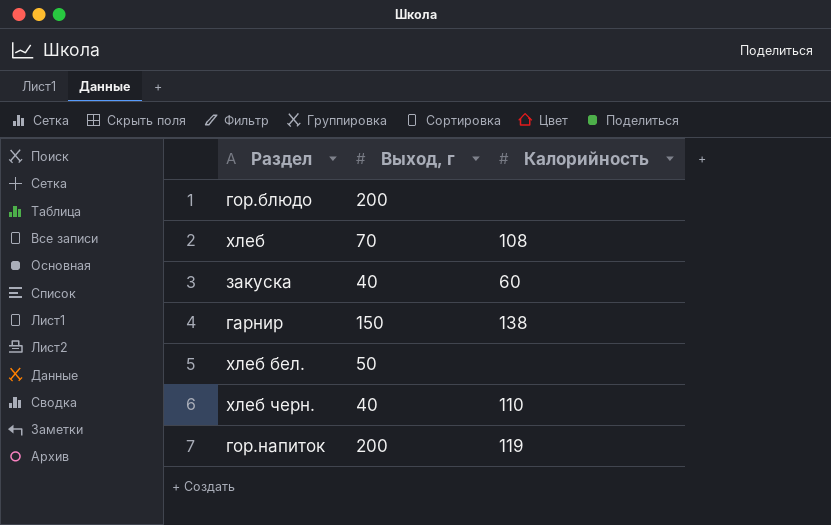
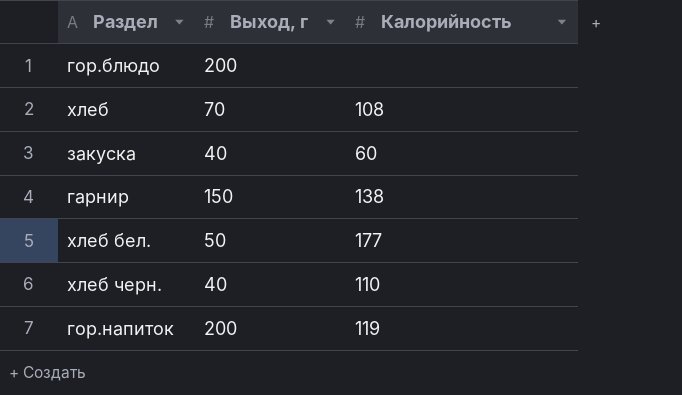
хлеб бел. | Калорийность: none -> 177

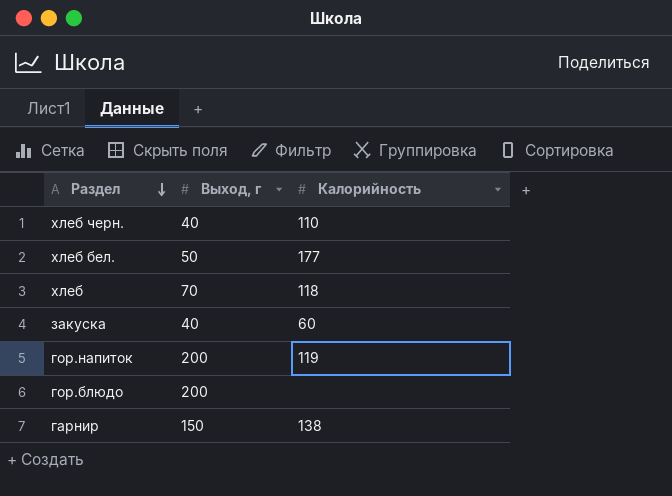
row order: none -> Раздел descending
хлеб | Калорийность: 108 -> 118

